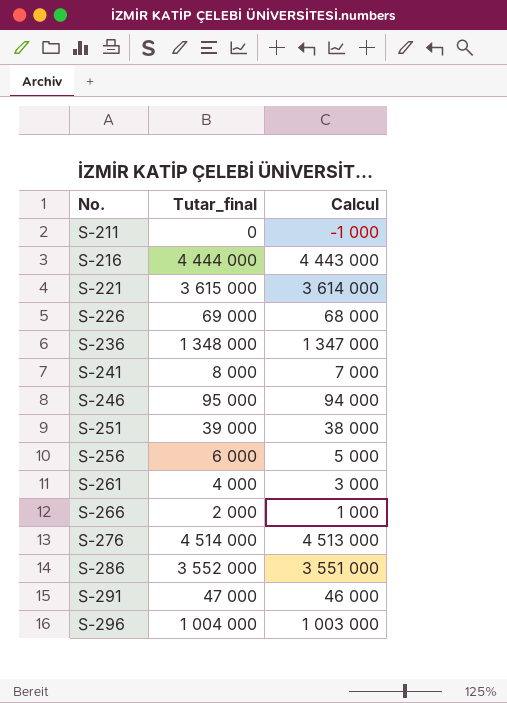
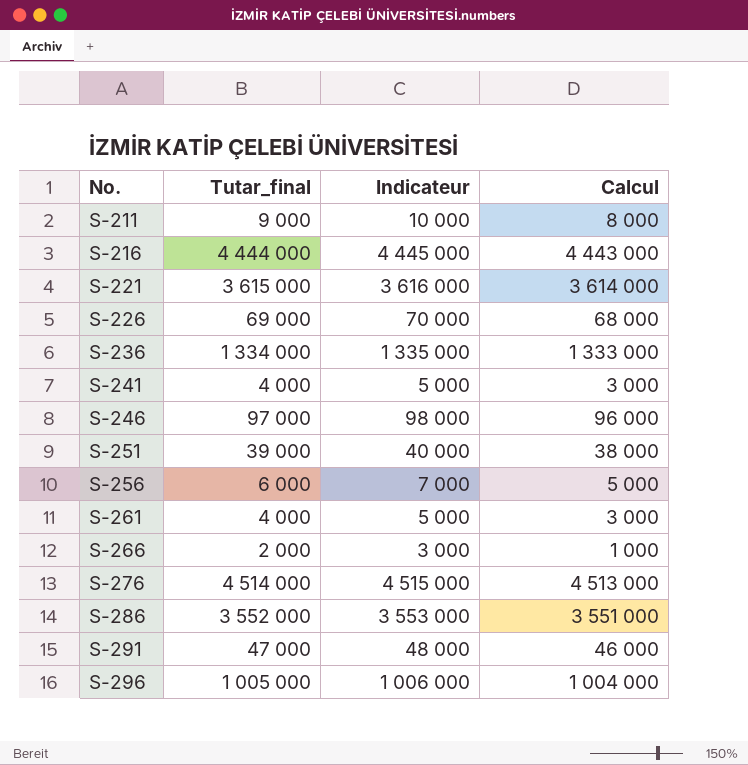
column Indicateur | formula: none -> [Tutar_final] + 1000
S-211 | Tutar_final: 0 -> 9 000
S-211 | Calcul: -1 000 -> 8 000
S-236 | Tutar_final: 1 348 000 -> 1 334 000
S-236 | Calcul: 1 347 000 -> 1 333 000
S-241 | Tutar_final: 8 000 -> 4 000
S-241 | Calcul: 7 000 -> 3 000
S-246 | Tutar_final: 95 000 -> 97 000
S-246 | Calcul: 94 000 -> 96 000
S-296 | Tutar_final: 1 004 000 -> 1 005 000
S-296 | Calcul: 1 003 000 -> 1 004 000

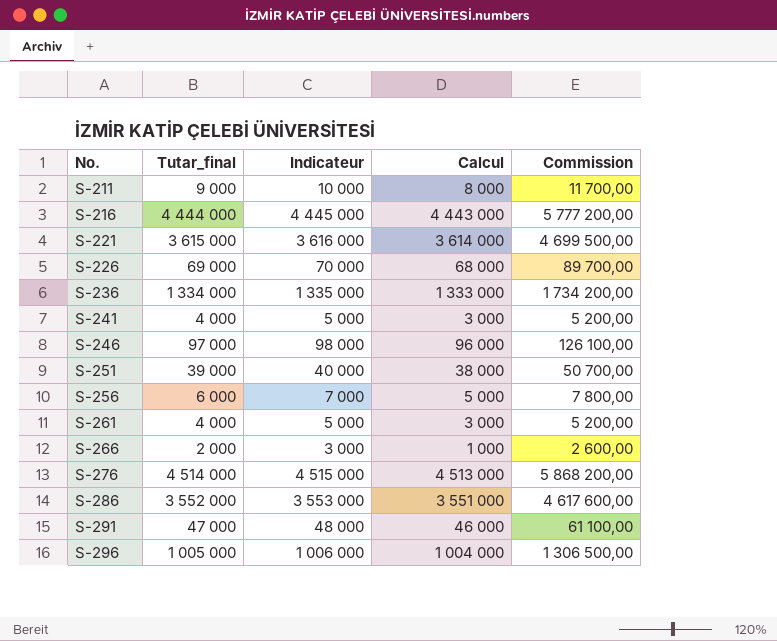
column Commission | formula: none -> [Tutar_final] * 1,3

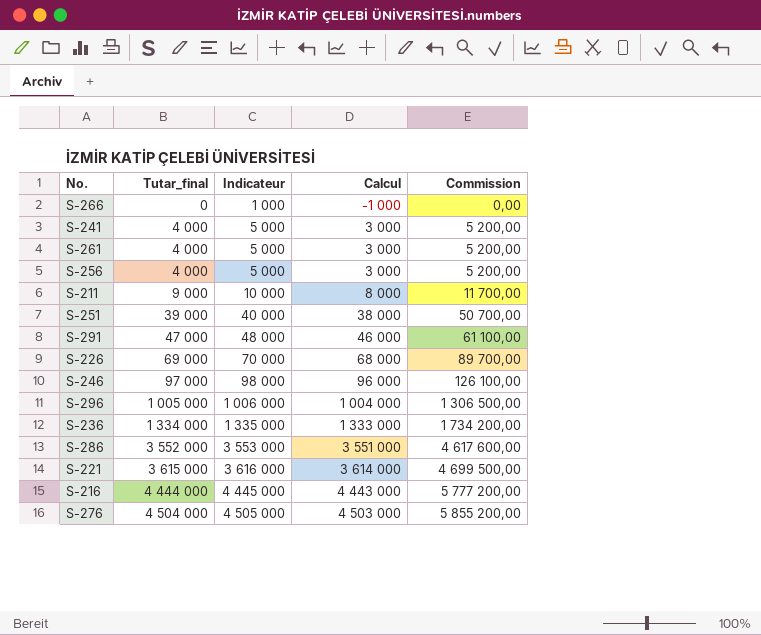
row order: No. ascending -> Tutar_final ascending
S-266 | Tutar_final: 2 000 -> 0
S-266 | Indicateur: 3 000 -> 1 000
S-266 | Calcul: 1 000 -> -1 000
S-266 | Commission: 2 600,00 -> 0,00
S-256 | Tutar_final: 6 000 -> 4 000
S-256 | Indicateur: 7 000 -> 5 000
S-256 | Calcul: 5 000 -> 3 000
S-256 | Commission: 7 800,00 -> 5 200,00
S-276 | Tutar_final: 4 514 000 -> 4 504 000
S-276 | Indicateur: 4 515 000 -> 4 505 000
S-276 | Calcul: 4 513 000 -> 4 503 000
S-276 | Commission: 5 868 200,00 -> 5 855 200,00

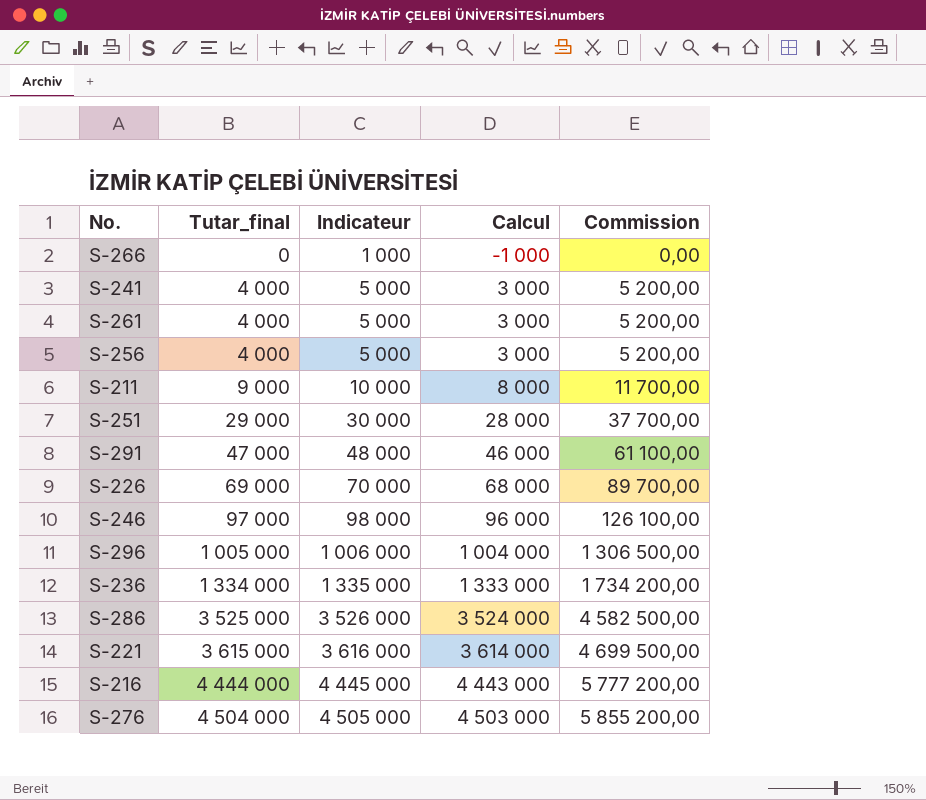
S-251 | Tutar_final: 39 000 -> 29 000
S-251 | Indicateur: 40 000 -> 30 000
S-251 | Calcul: 38 000 -> 28 000
S-251 | Commission: 50 700,00 -> 37 700,00
S-286 | Tutar_final: 3 552 000 -> 3 525 000
S-286 | Indicateur: 3 553 000 -> 3 526 000
S-286 | Calcul: 3 551 000 -> 3 524 000
S-286 | Commission: 4 617 600,00 -> 4 582 500,00

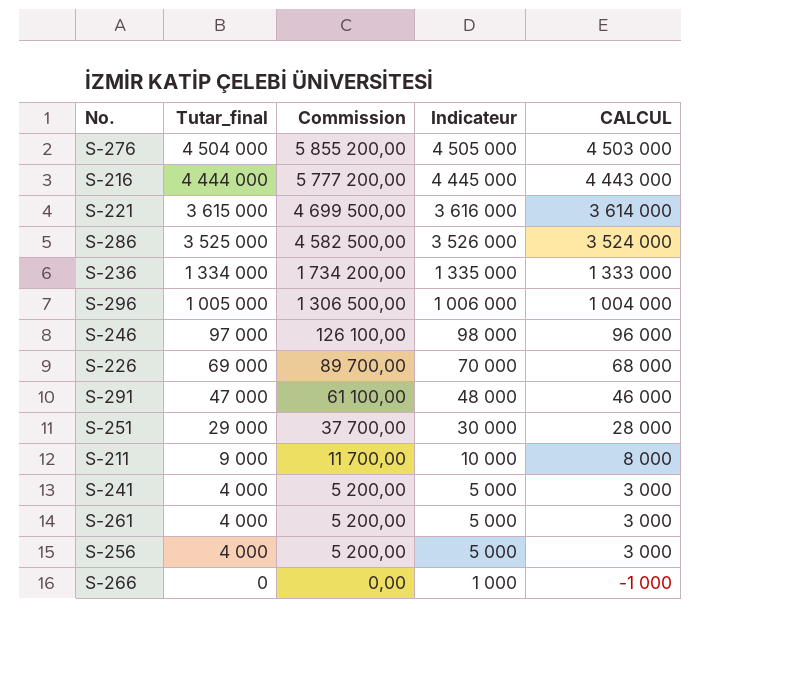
row order: Tutar_final ascending -> Tutar_final descending
column Commission | position: 5 -> 3
column name: Calcul -> CALCUL

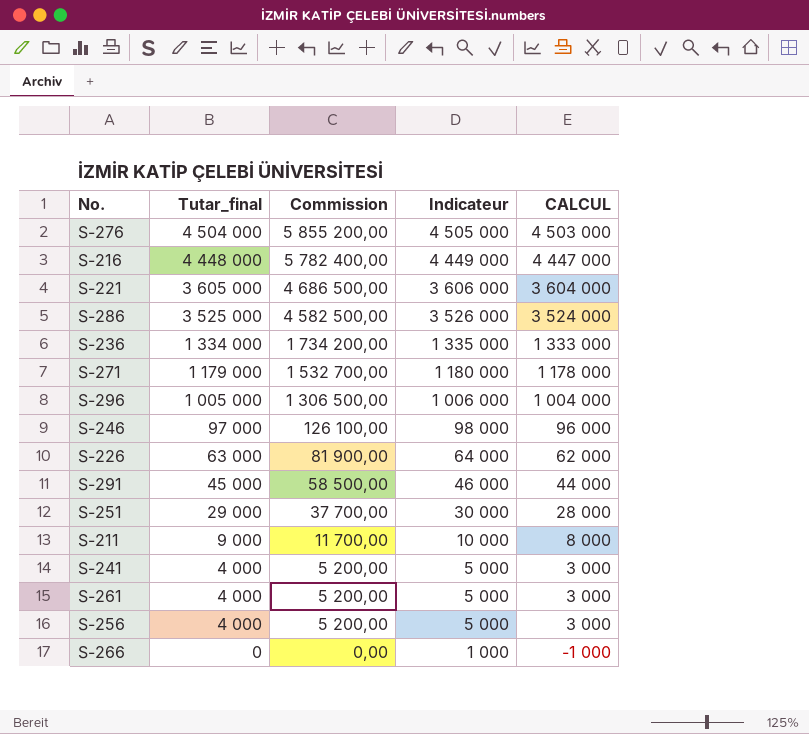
S-216 | Tutar_final: 4 444 000 -> 4 448 000
S-216 | Commission: 5 777 200,00 -> 5 782 400,00
S-216 | Indicateur: 4 445 000 -> 4 449 000
S-216 | CALCUL: 4 443 000 -> 4 447 000
S-221 | Tutar_final: 3 615 000 -> 3 605 000
S-221 | Commission: 4 699 500,00 -> 4 686 500,00
S-221 | Indicateur: 3 616 000 -> 3 606 000
S-221 | CALCUL: 3 614 000 -> 3 604 000
row S-271: none -> 1 179 000 | 1 532 700,00 | 1 180 000 | 1 178 000
S-226 | Tutar_final: 69 000 -> 63 000
S-226 | Commission: 89 700,00 -> 81 900,00
S-226 | Indicateur: 70 000 -> 64 000
S-226 | CALCUL: 68 000 -> 62 000
S-291 | Tutar_final: 47 000 -> 45 000
S-291 | Commission: 61 100,00 -> 58 500,00
S-291 | Indicateur: 48 000 -> 46 000
S-291 | CALCUL: 46 000 -> 44 000

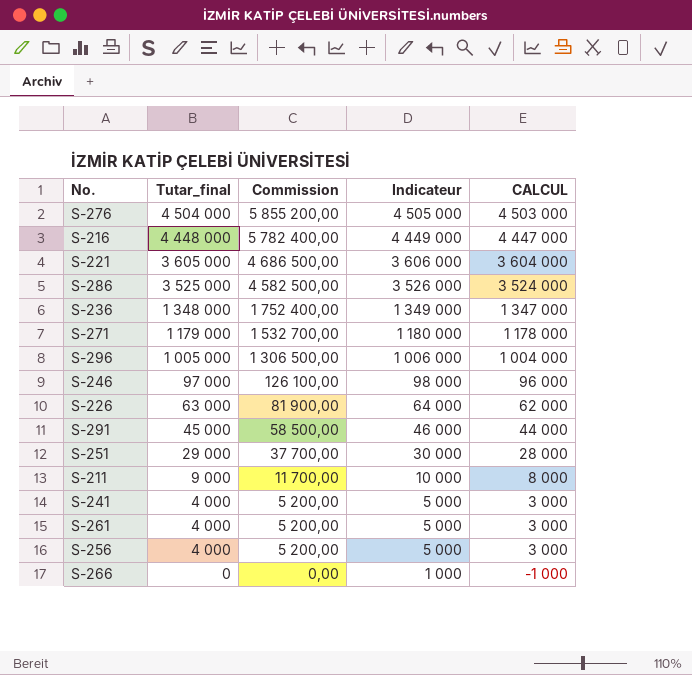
S-236 | Tutar_final: 1 334 000 -> 1 348 000
S-236 | Commission: 1 734 200,00 -> 1 752 400,00
S-236 | Indicateur: 1 335 000 -> 1 349 000
S-236 | CALCUL: 1 333 000 -> 1 347 000

